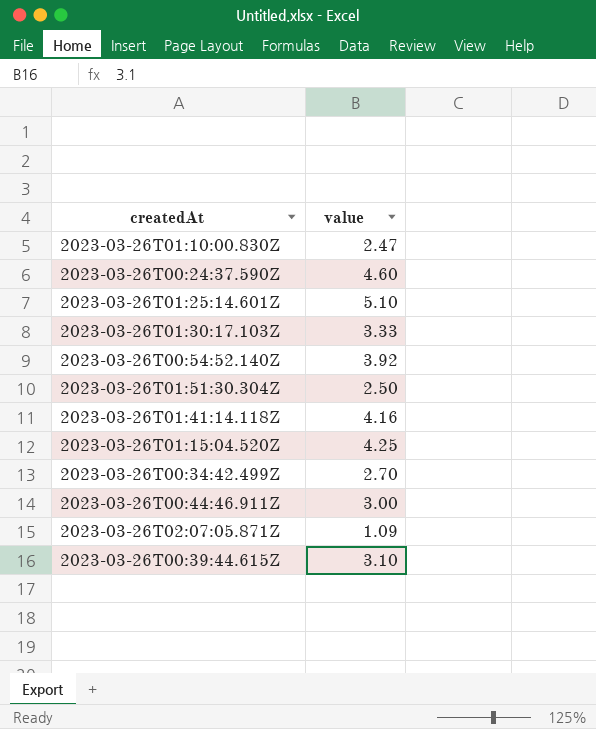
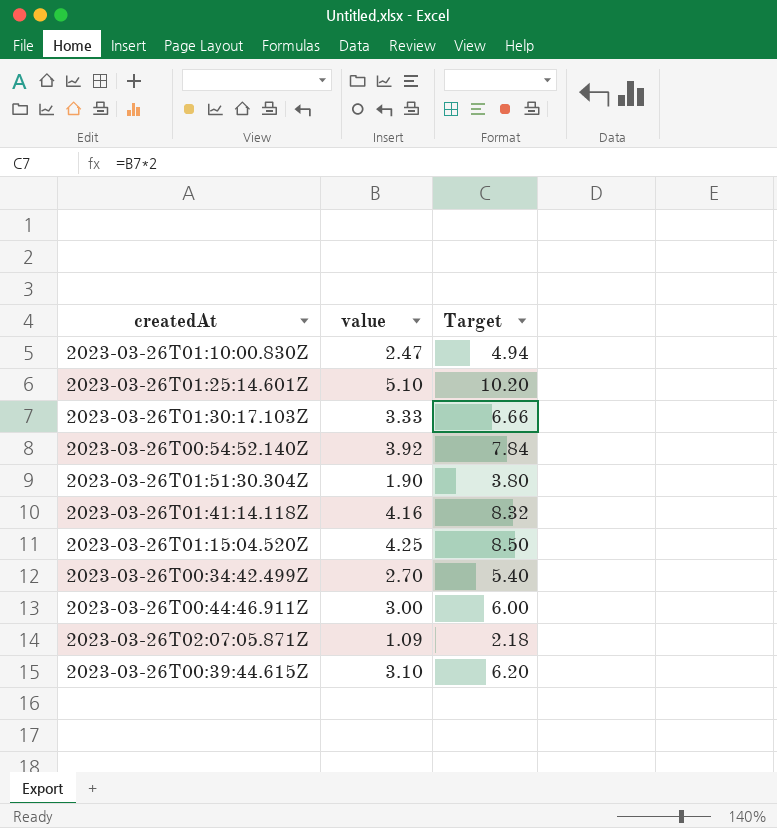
column Target | formula: none -> [value] * 2
row 2023-03-26T00:24:37.590Z: 4.60 -> none
2023-03-26T01:51:30.304Z | value: 2.50 -> 1.90

